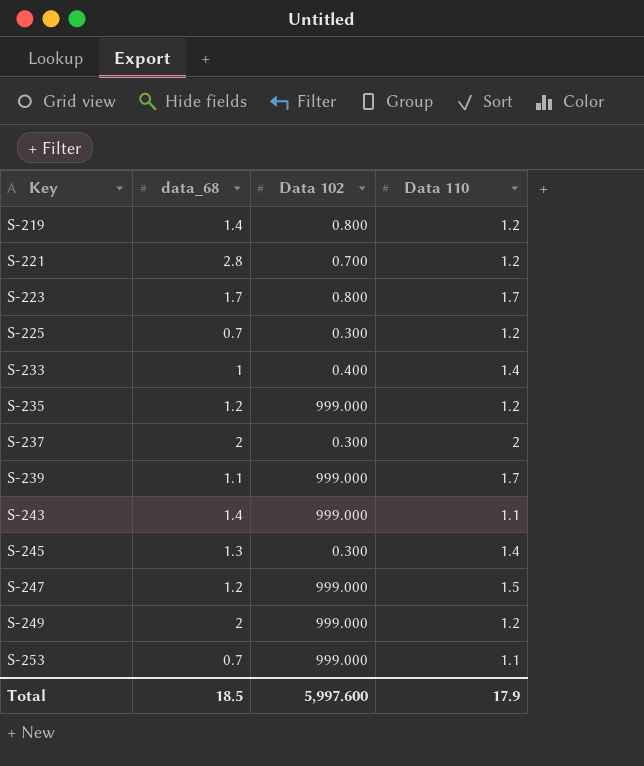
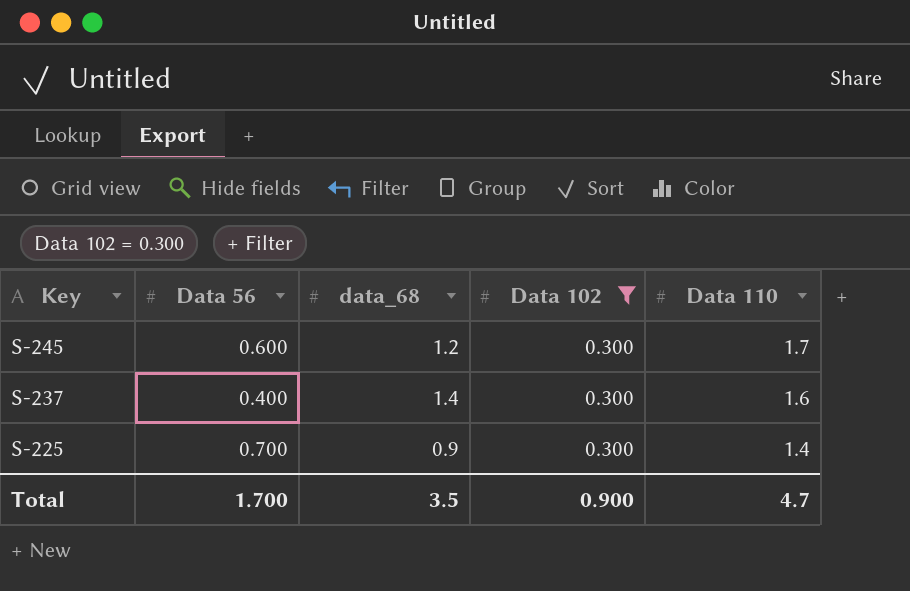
filter: none -> Data 102 = 0.300
row order: Key ascending -> Key descending
column Data 56 | position: none -> 2
S-245 | data_68: 1.3 -> 1.2
S-245 | Data 110: 1.4 -> 1.7
S-237 | data_68: 2 -> 1.4
S-237 | Data 110: 2 -> 1.6
S-225 | data_68: 0.7 -> 0.9
S-225 | Data 110: 1.2 -> 1.4
Total | data_68: 18.5 -> 3.5
Total | Data 102: 5,997.600 -> 0.900
Total | Data 110: 17.9 -> 4.7

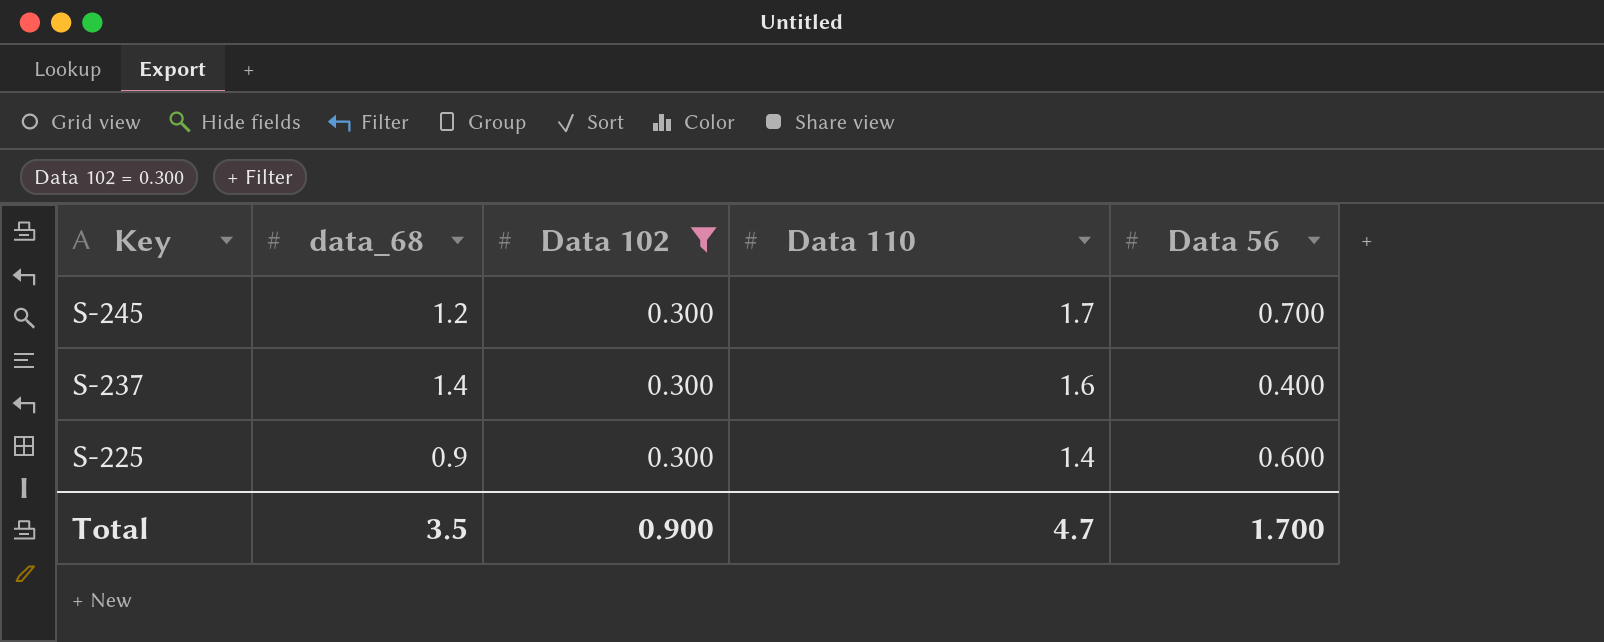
column Data 56 | position: 2 -> 5
S-245 | Data 56: 0.600 -> 0.700
S-225 | Data 56: 0.700 -> 0.600

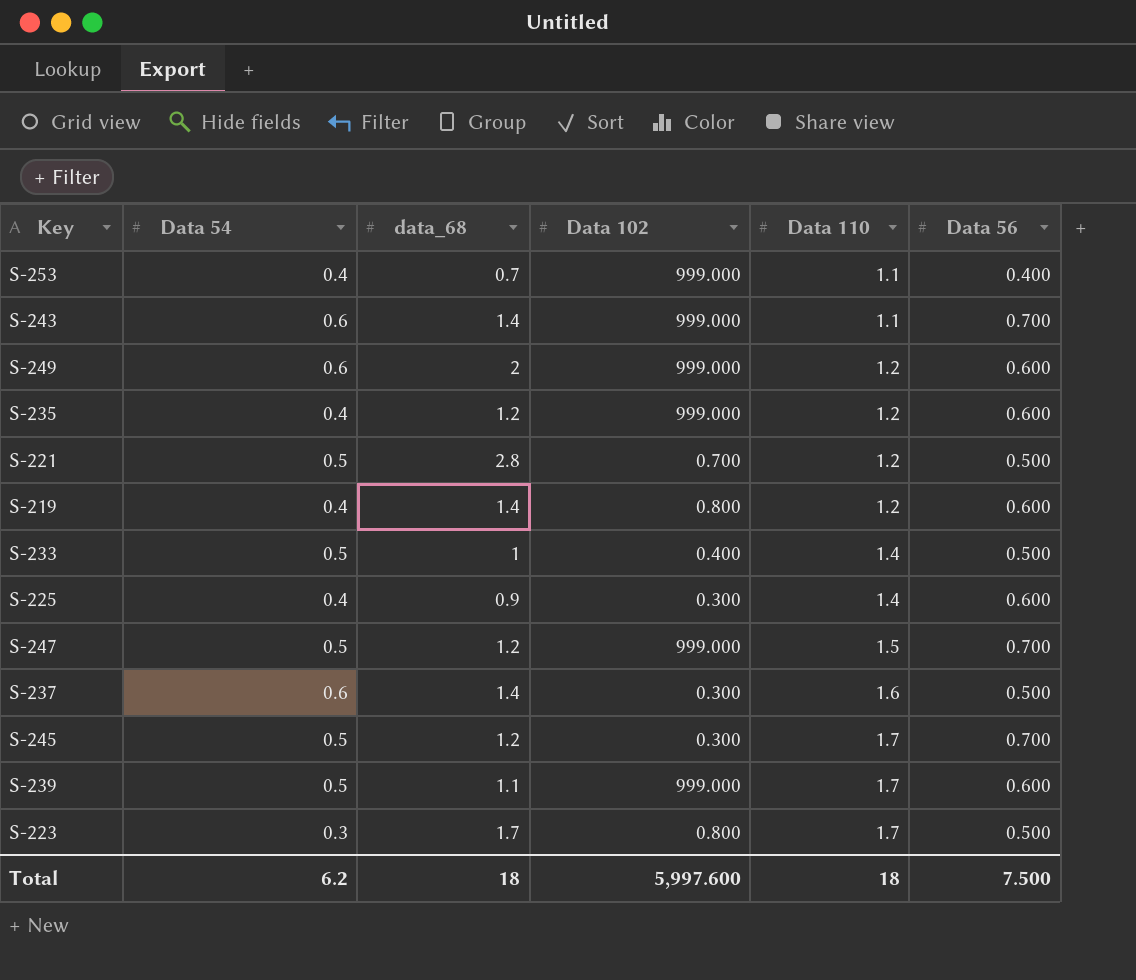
filter: Data 102 = 0.300 -> none
row order: Key descending -> Data 110 ascending
column Data 54 | position: none -> 2
S-237 | Data 56: 0.400 -> 0.500
Total | data_68: 3.5 -> 18
Total | Data 102: 0.900 -> 5,997.600
Total | Data 110: 4.7 -> 18
Total | Data 56: 1.700 -> 7.500

